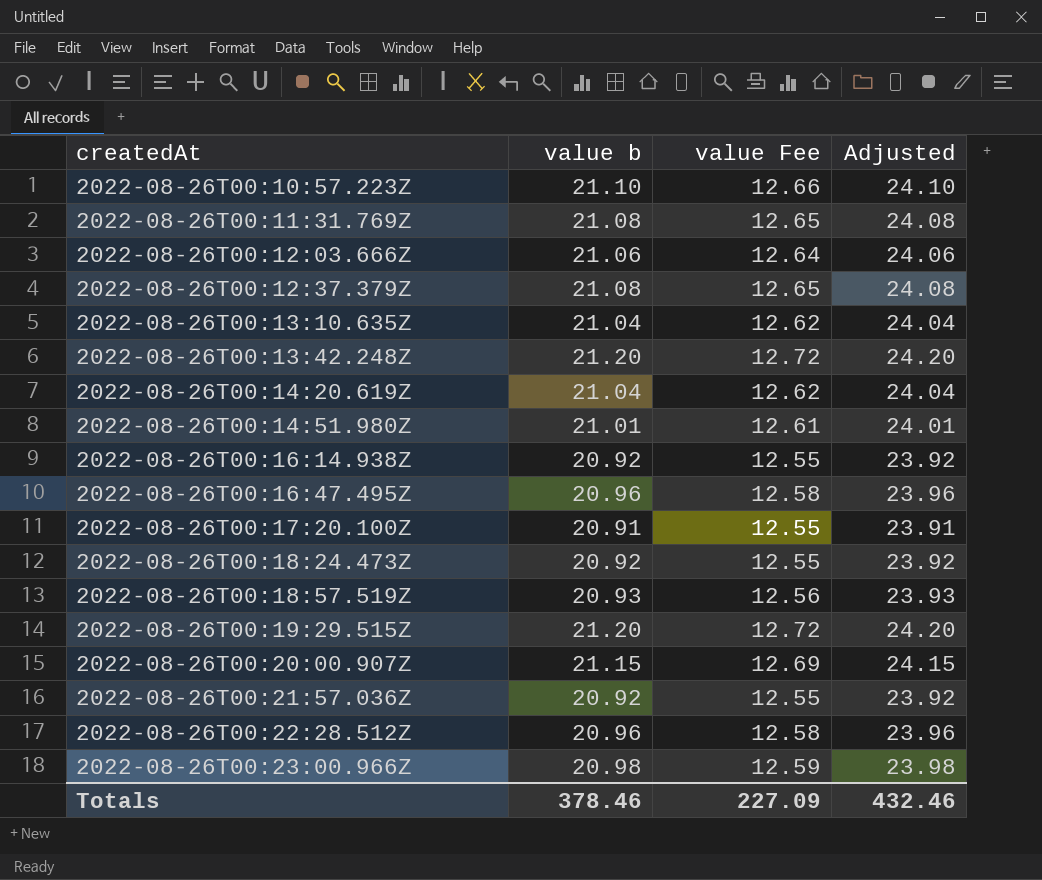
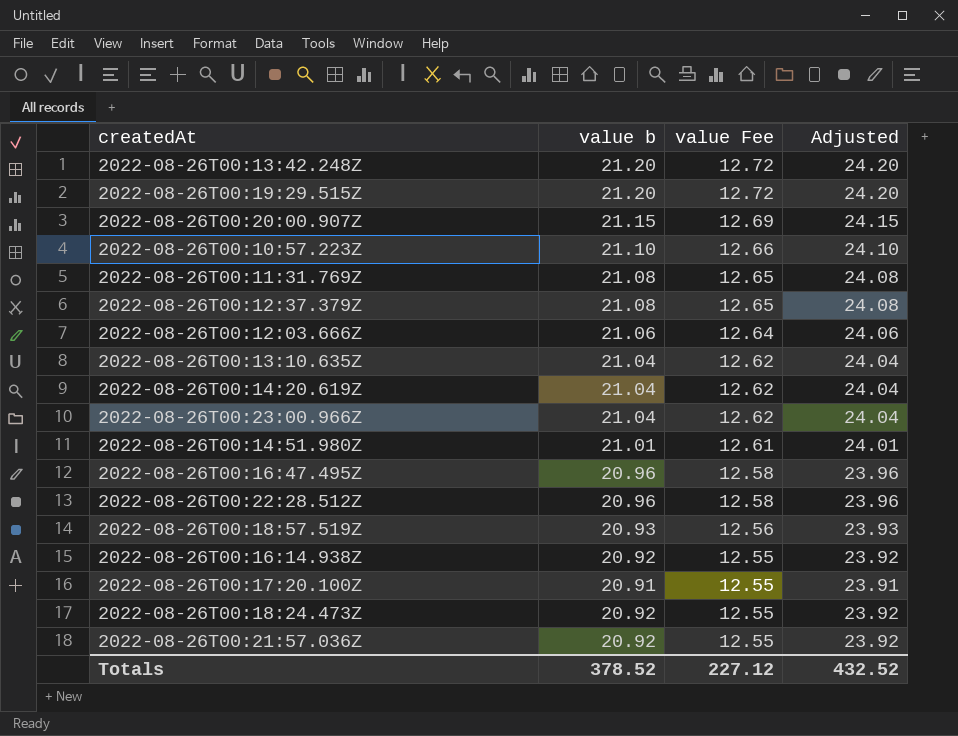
row order: createdAt ascending -> value Fee descending
2022-08-26T00:23:00.966Z | value b: 20.98 -> 21.04
2022-08-26T00:23:00.966Z | value Fee: 12.59 -> 12.62
2022-08-26T00:23:00.966Z | Adjusted: 23.98 -> 24.04
Totals | value b: 378.46 -> 378.52
Totals | value Fee: 227.09 -> 227.12
Totals | Adjusted: 432.46 -> 432.52

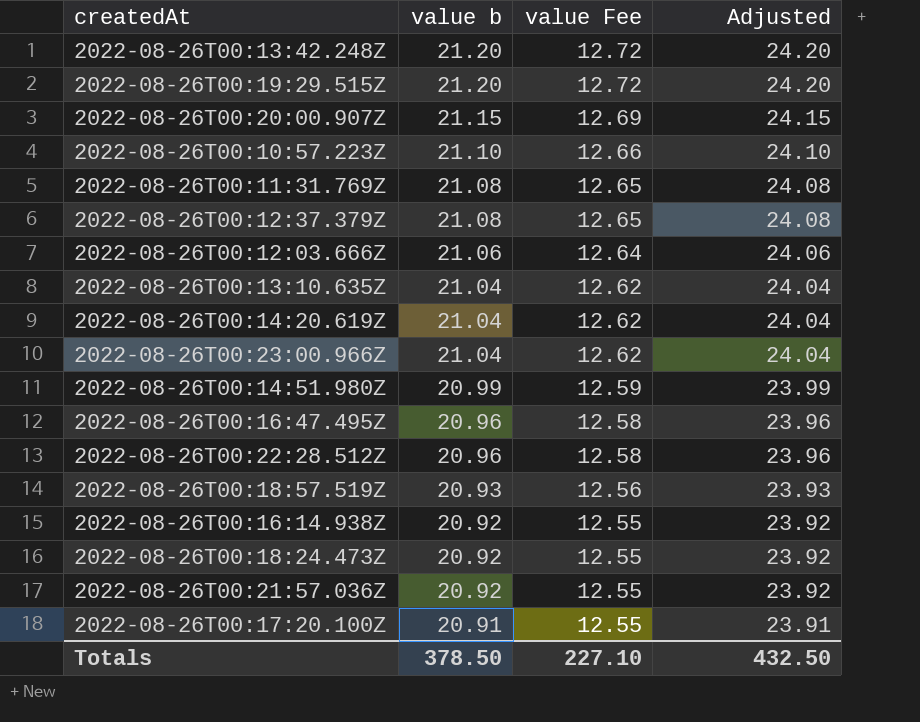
row order: value Fee descending -> value b descending
2022-08-26T00:14:51.980Z | value b: 21.01 -> 20.99
2022-08-26T00:14:51.980Z | value Fee: 12.61 -> 12.59
2022-08-26T00:14:51.980Z | Adjusted: 24.01 -> 23.99
Totals | value b: 378.52 -> 378.50
Totals | value Fee: 227.12 -> 227.10
Totals | Adjusted: 432.52 -> 432.50

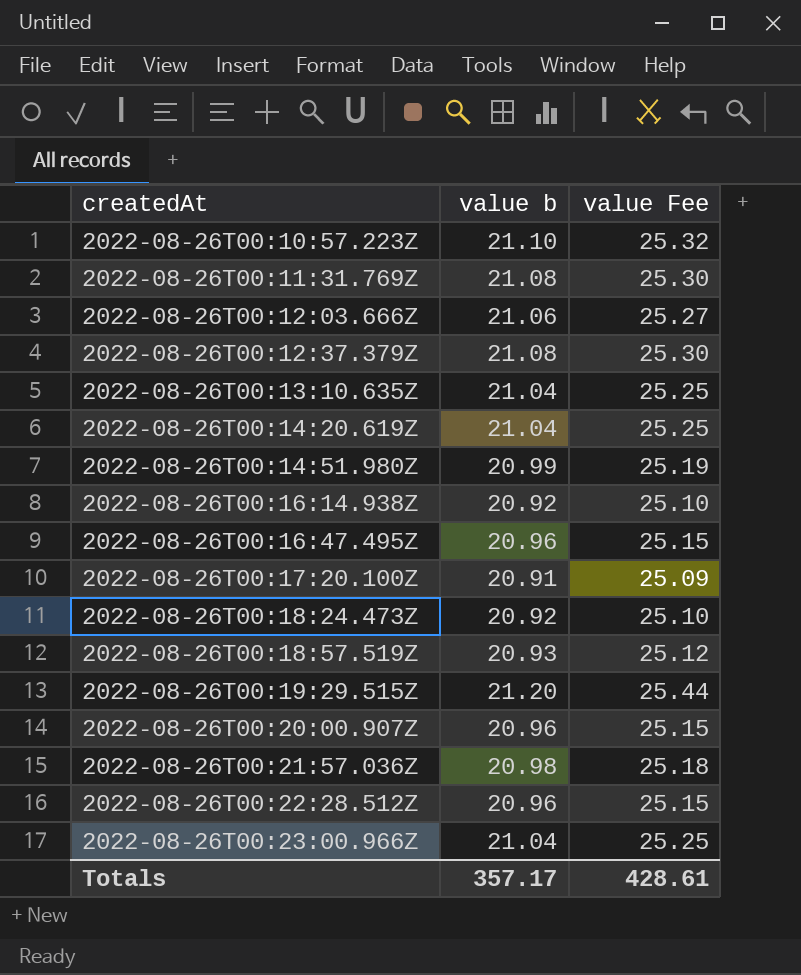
row order: value b descending -> createdAt ascending
column Adjusted | formula: [value b] + 3 -> none
column value Fee | formula: [value b] * 0.6 -> [value b] * 1.2
row 2022-08-26T00:13:42.248Z: 21.20 | 12.72 | 24.20 -> none
2022-08-26T00:20:00.907Z | value b: 21.15 -> 20.96
2022-08-26T00:21:57.036Z | value b: 20.92 -> 20.98
Totals | value b: 378.50 -> 357.17
Totals | value Fee: 227.10 -> 428.61

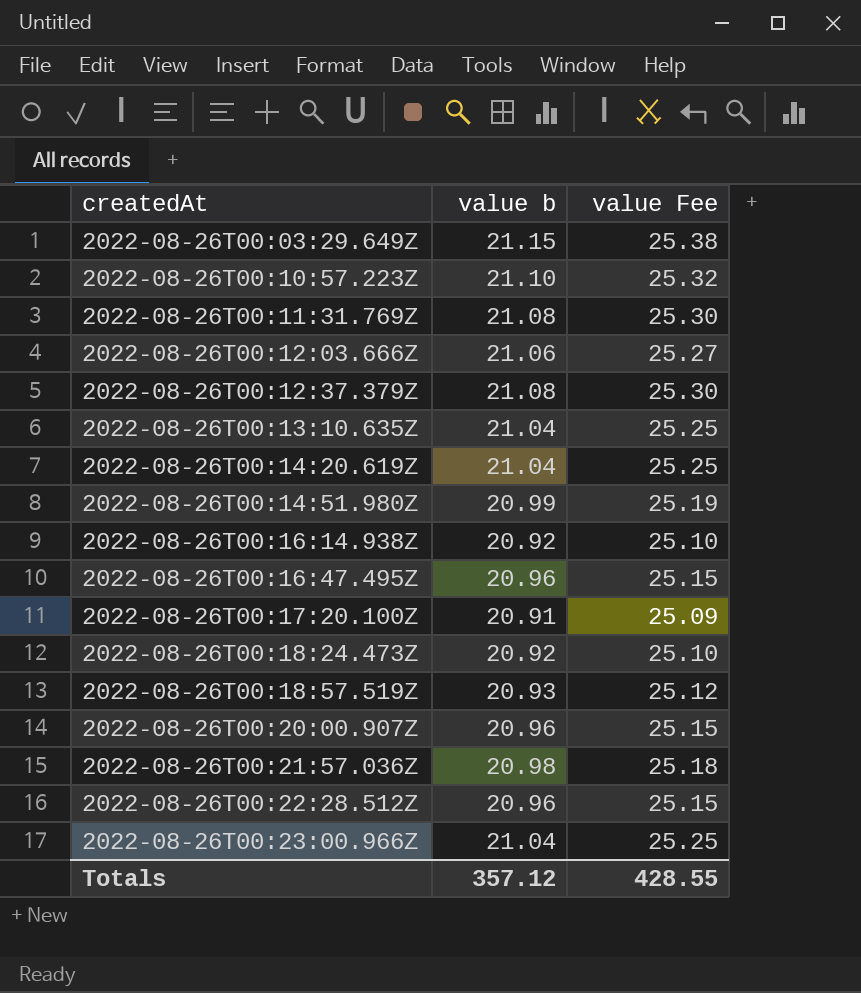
row 2022-08-26T00:19:29.515Z: 21.20 | 25.44 -> none
row 2022-08-26T00:03:29.649Z: none -> 21.15 | 25.38
Totals | value b: 357.17 -> 357.12
Totals | value Fee: 428.61 -> 428.55

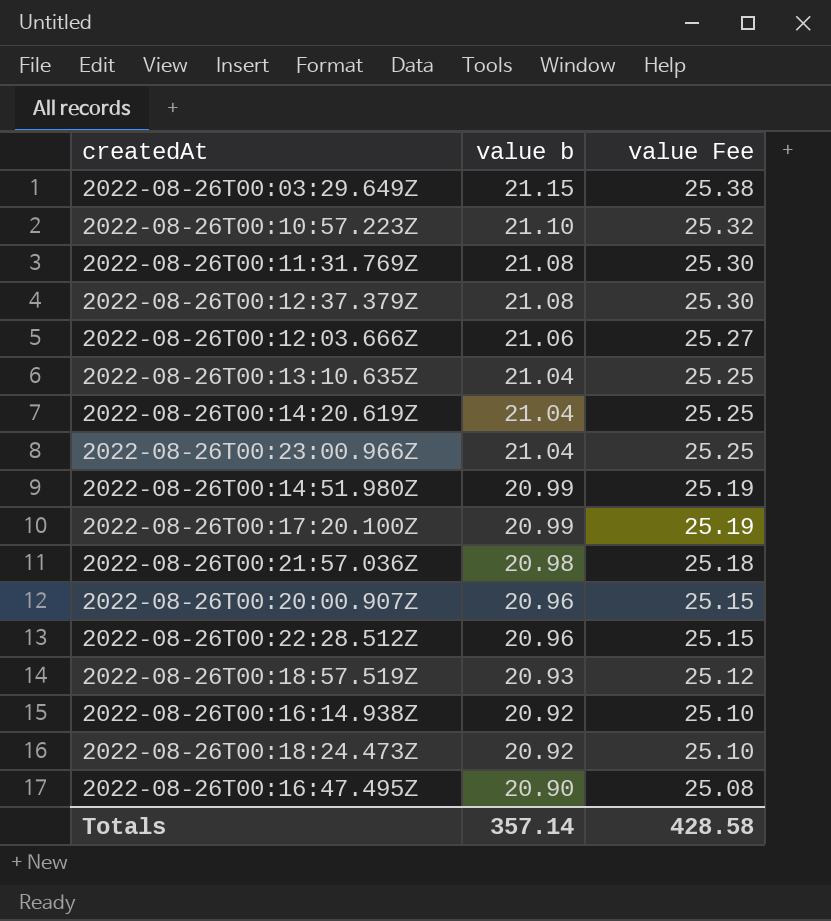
row order: createdAt ascending -> value b descending
2022-08-26T00:17:20.100Z | value b: 20.91 -> 20.99
2022-08-26T00:17:20.100Z | value Fee: 25.09 -> 25.19
2022-08-26T00:16:47.495Z | value b: 20.96 -> 20.90
2022-08-26T00:16:47.495Z | value Fee: 25.15 -> 25.08
Totals | value b: 357.12 -> 357.14
Totals | value Fee: 428.55 -> 428.58

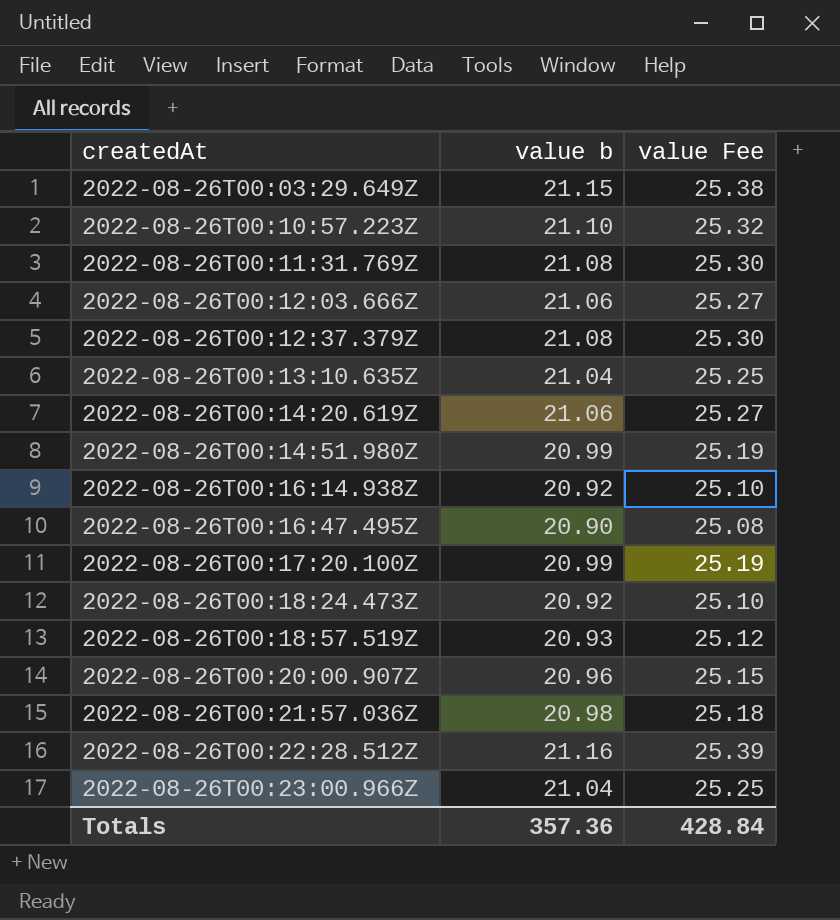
row order: value b descending -> createdAt ascending
2022-08-26T00:14:20.619Z | value b: 21.04 -> 21.06
2022-08-26T00:14:20.619Z | value Fee: 25.25 -> 25.27
2022-08-26T00:22:28.512Z | value b: 20.96 -> 21.16
2022-08-26T00:22:28.512Z | value Fee: 25.15 -> 25.39
Totals | value b: 357.14 -> 357.36
Totals | value Fee: 428.58 -> 428.84

